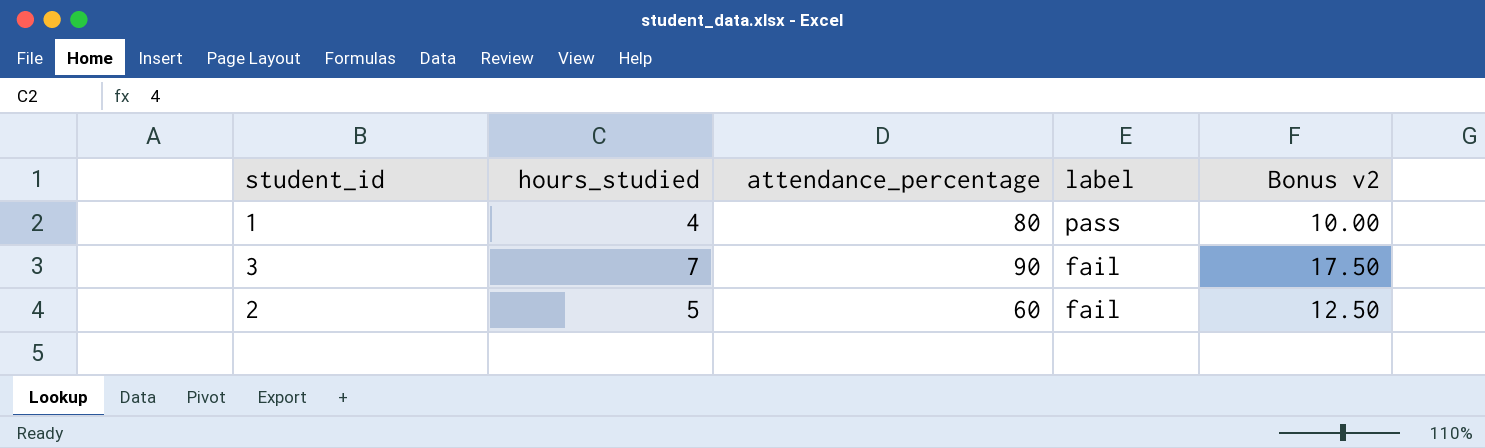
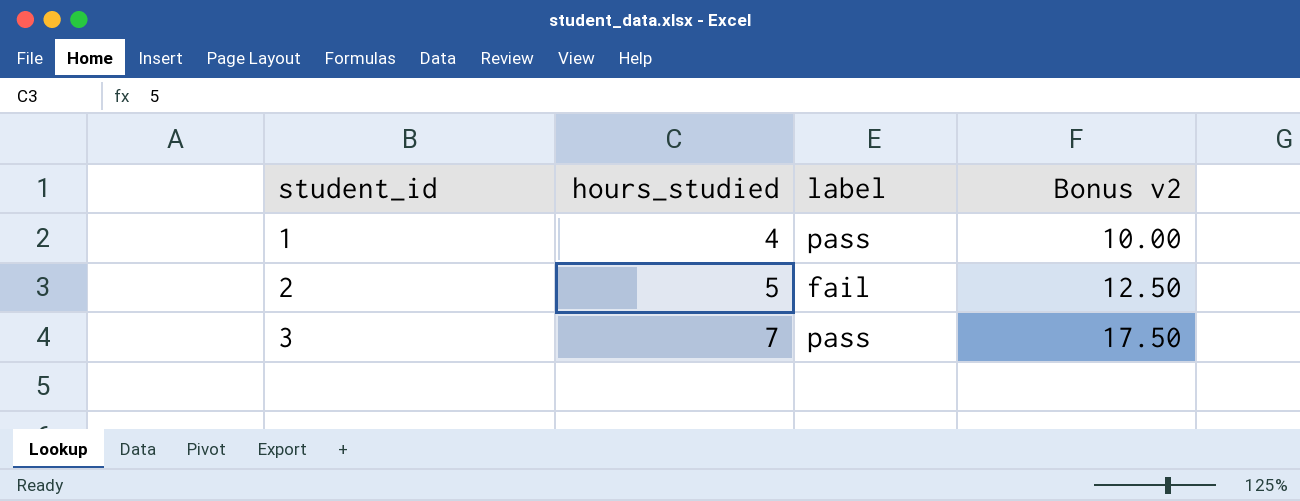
row order: label descending -> student_id ascending
column attendance_percentage | position: 3 -> none
3 | label: fail -> pass

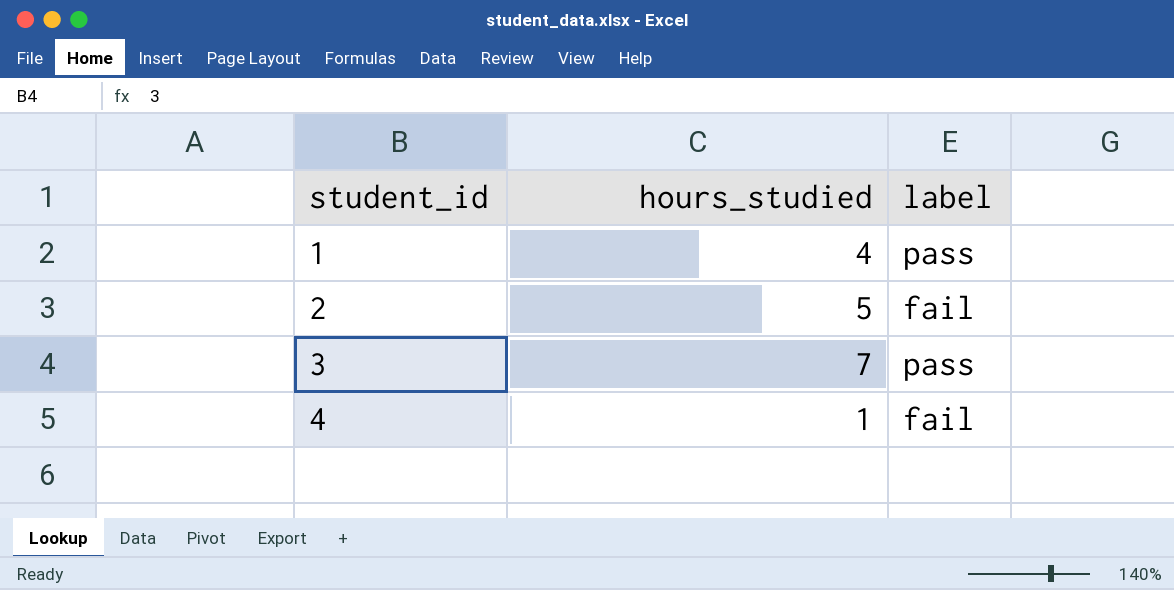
column Bonus v2 | formula: [hours_studied] * 2.5 -> none
row 4: none -> 1 | fail

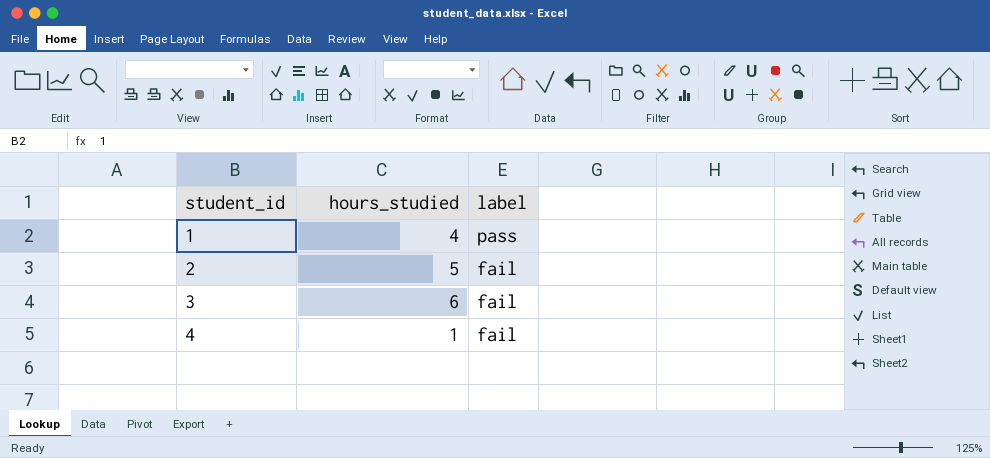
3 | hours_studied: 7 -> 6
3 | label: pass -> fail

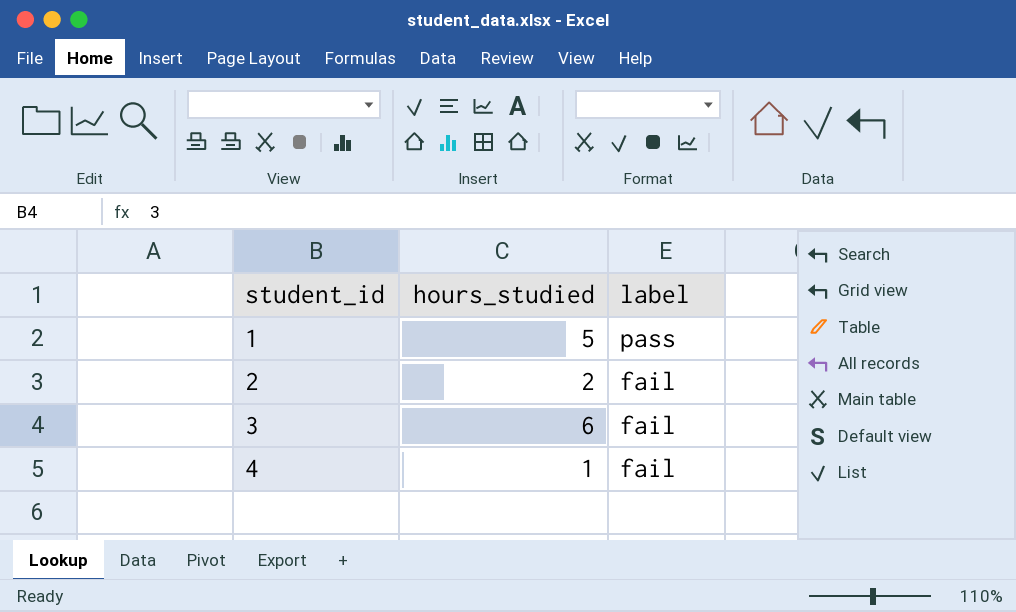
1 | hours_studied: 4 -> 5
2 | hours_studied: 5 -> 2

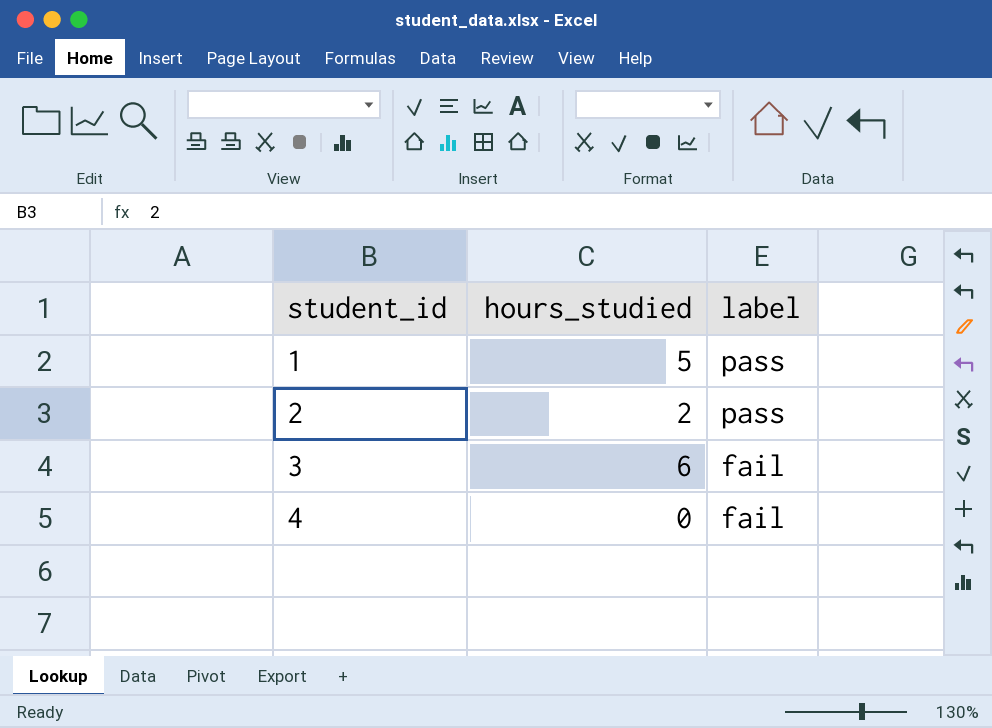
2 | label: fail -> pass
4 | hours_studied: 1 -> 0

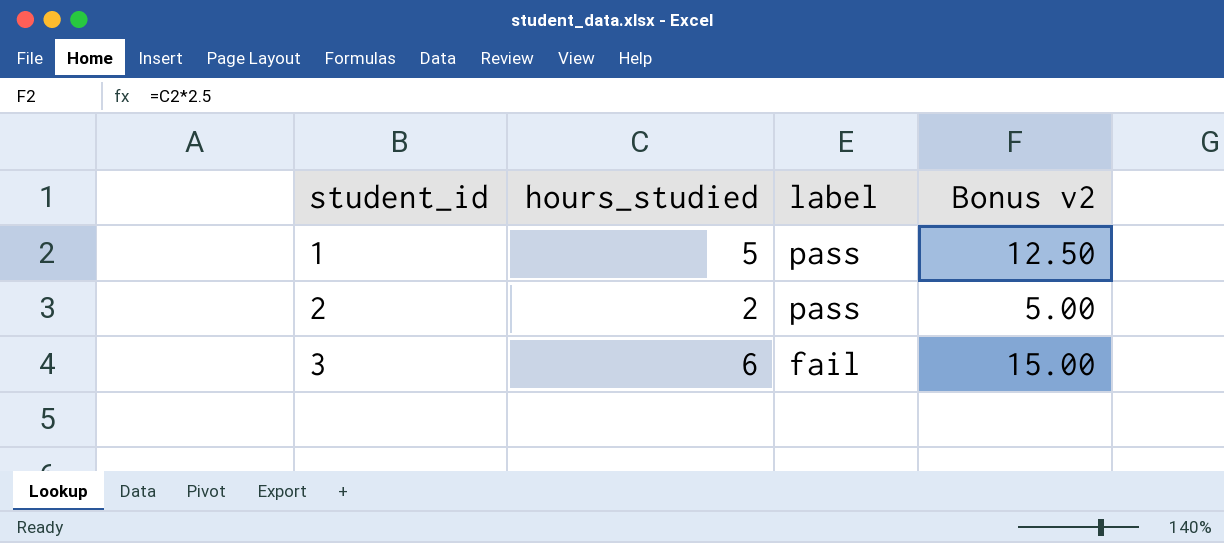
column Bonus v2 | formula: none -> [hours_studied] * 2.5
row 4: 0 | fail -> none

